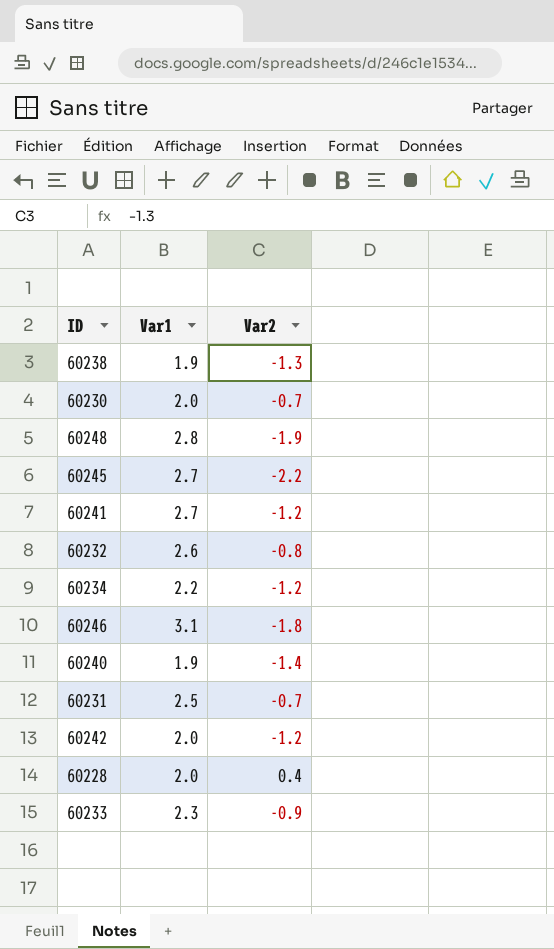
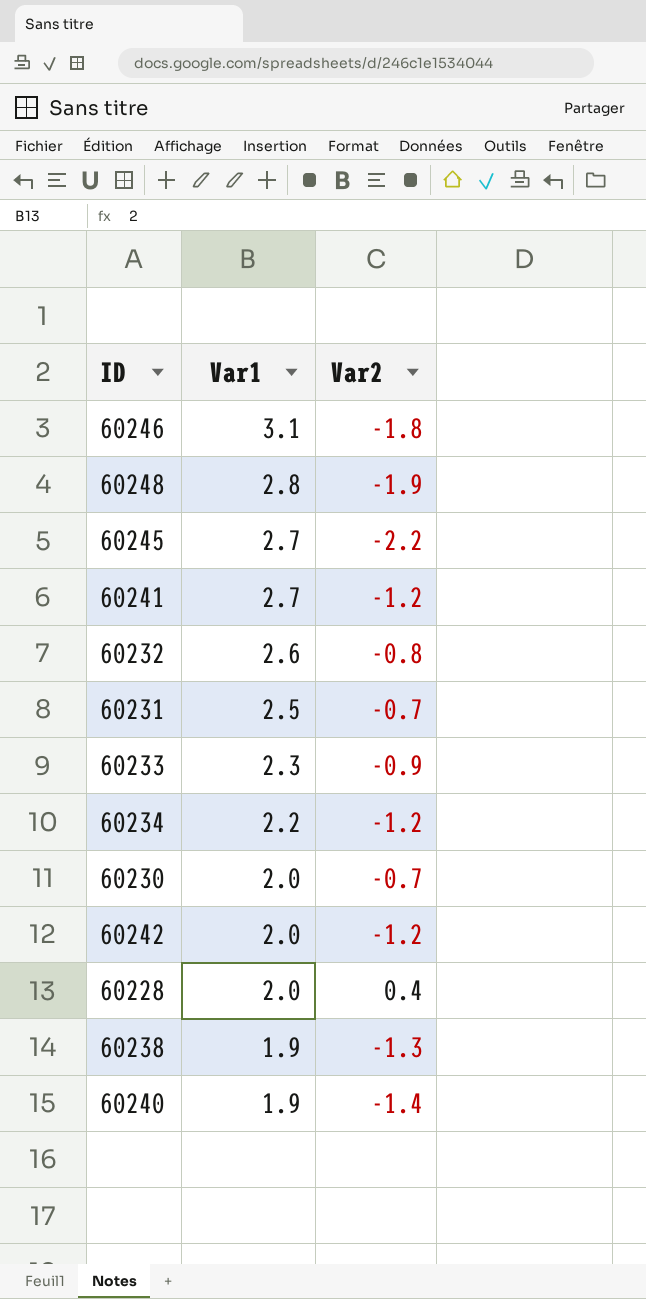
row order: none -> Var1 descending

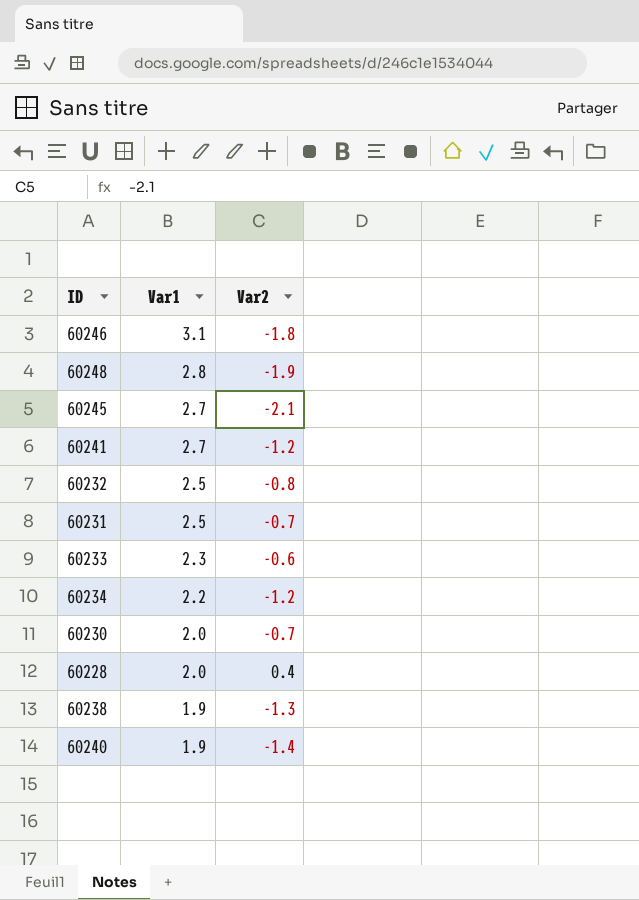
row 60242: 2.0 | -1.2 -> none
60245 | Var2: -2.2 -> -2.1
60232 | Var1: 2.6 -> 2.5
60233 | Var2: -0.9 -> -0.6

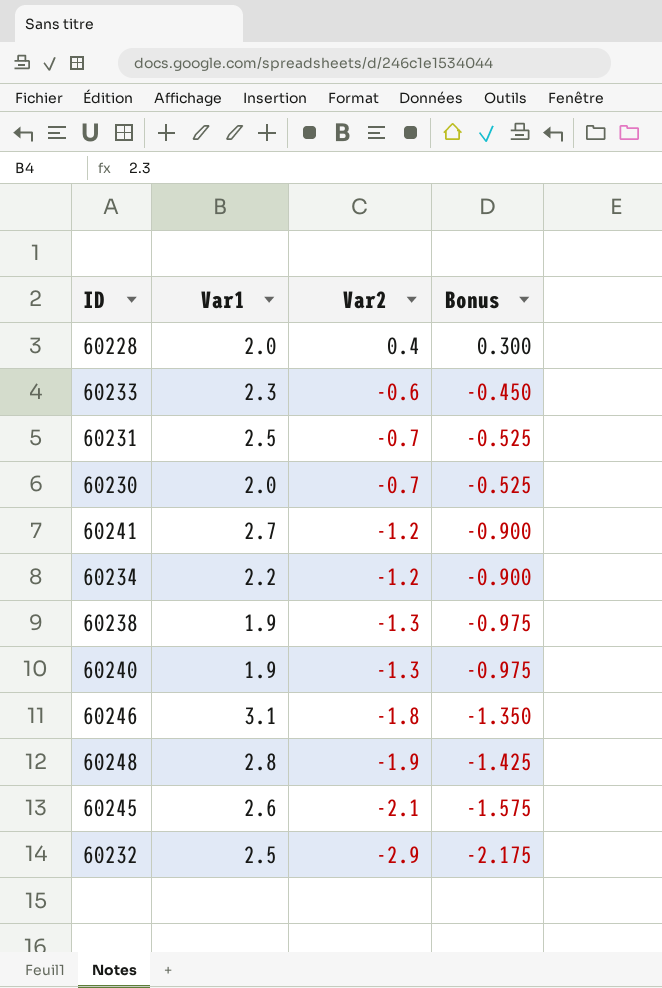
row order: Var1 descending -> Var2 descending
column Bonus | formula: none -> [Var2] * 0.75
60240 | Var2: -1.4 -> -1.3
60245 | Var1: 2.7 -> 2.6
60232 | Var2: -0.8 -> -2.9

